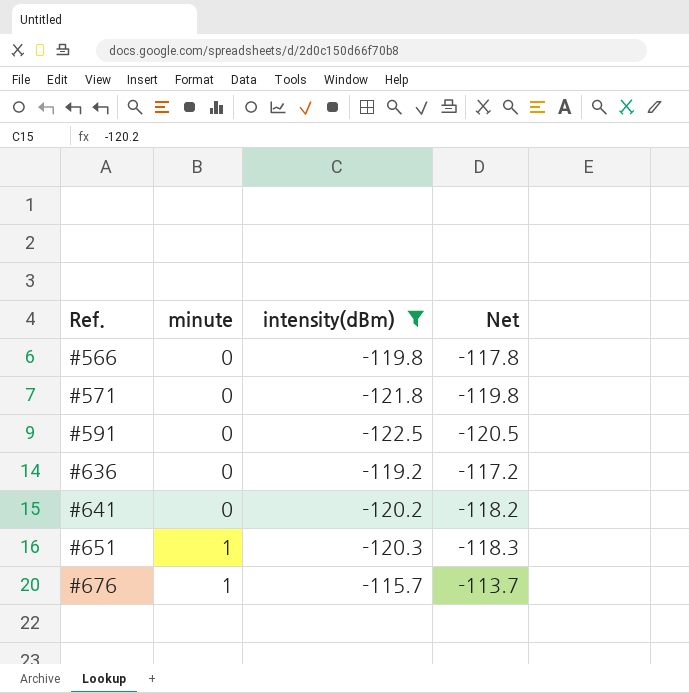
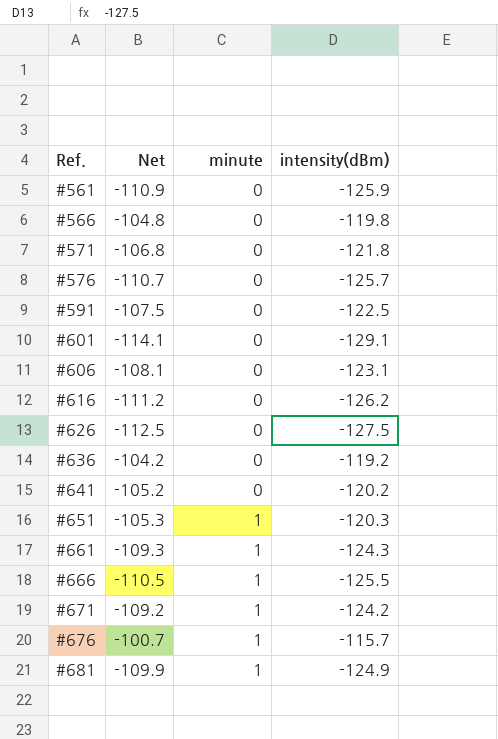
filter: intensity(dBm) >= -122.5 -> none
column Net | formula: [intensity(dBm)] + 2 -> [intensity(dBm)] + 15
column Net | position: 4 -> 2

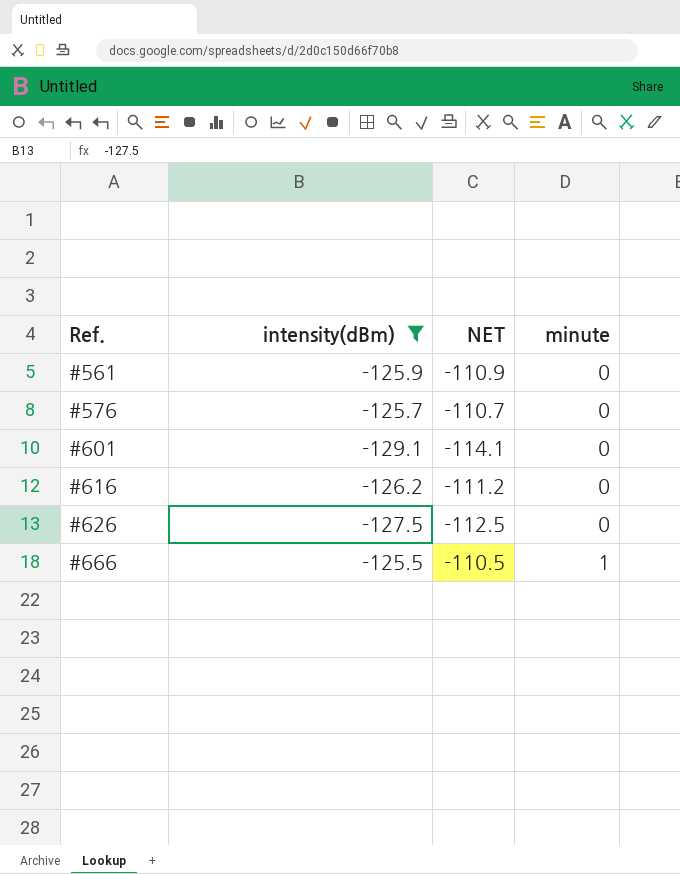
filter: none -> intensity(dBm) <= -125.5
column intensity(dBm) | position: 4 -> 2
column name: Net -> NET

